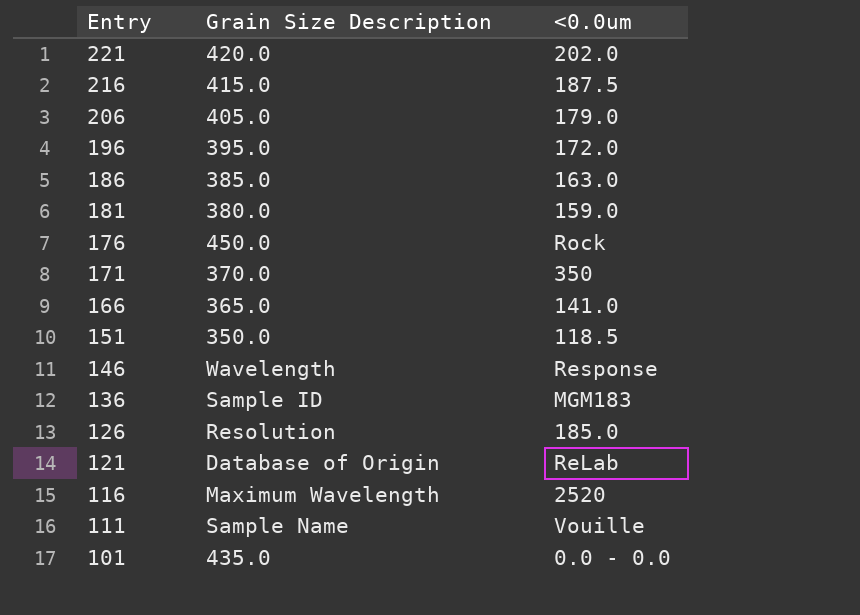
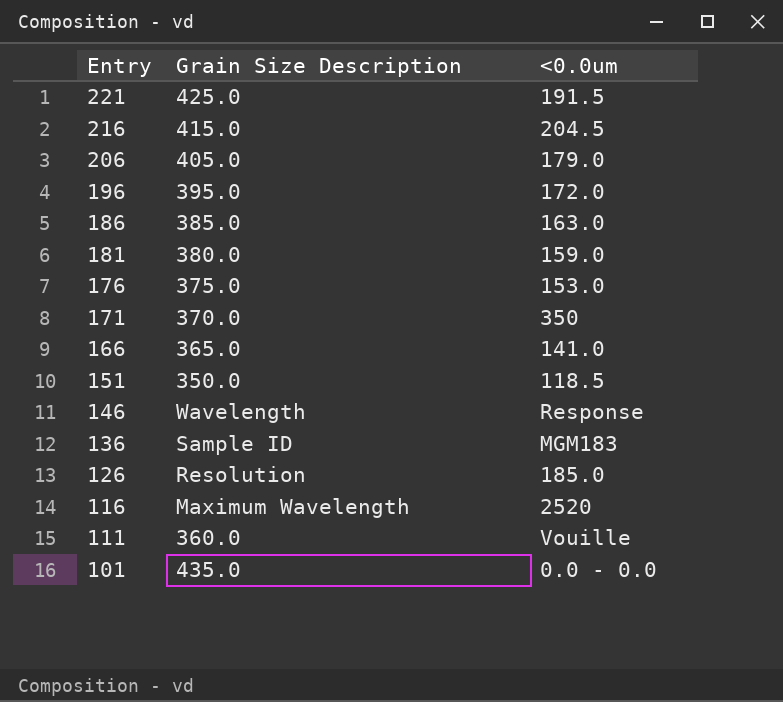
row 121: Database of Origin | ReLab -> none
221 | Grain Size Description: 420.0 -> 425.0
221 | <0.0um: 202.0 -> 191.5
216 | <0.0um: 187.5 -> 204.5
176 | Grain Size Description: 450.0 -> 375.0
176 | <0.0um: Rock -> 153.0
111 | Grain Size Description: Sample Name -> 360.0

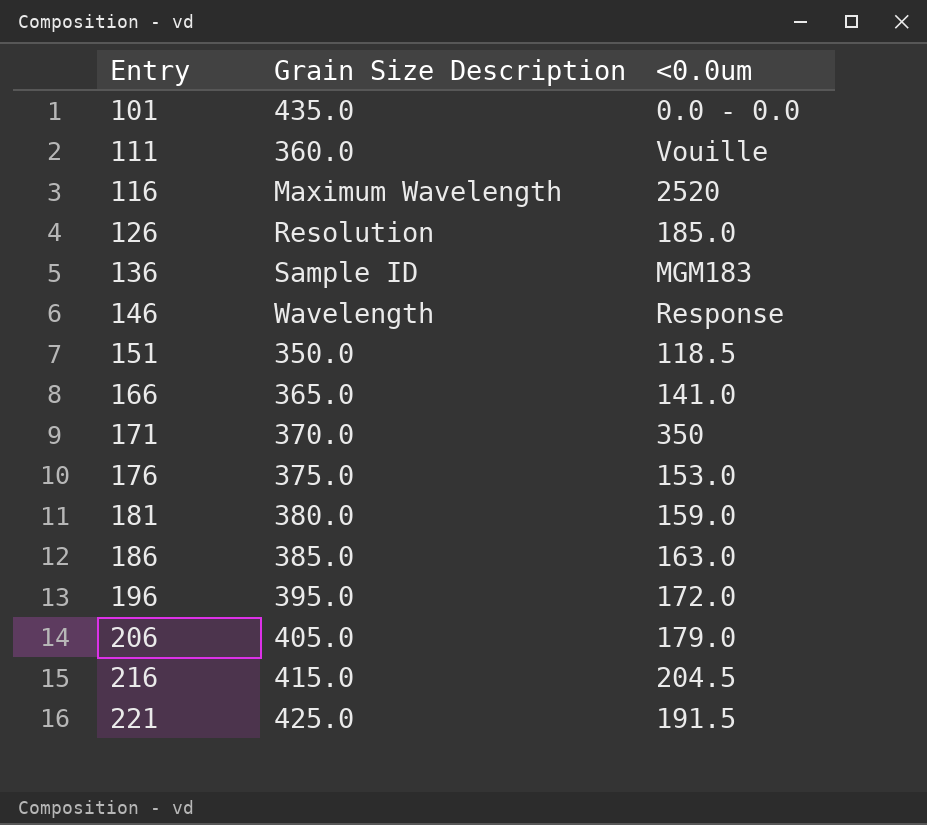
row order: Entry descending -> Entry ascending

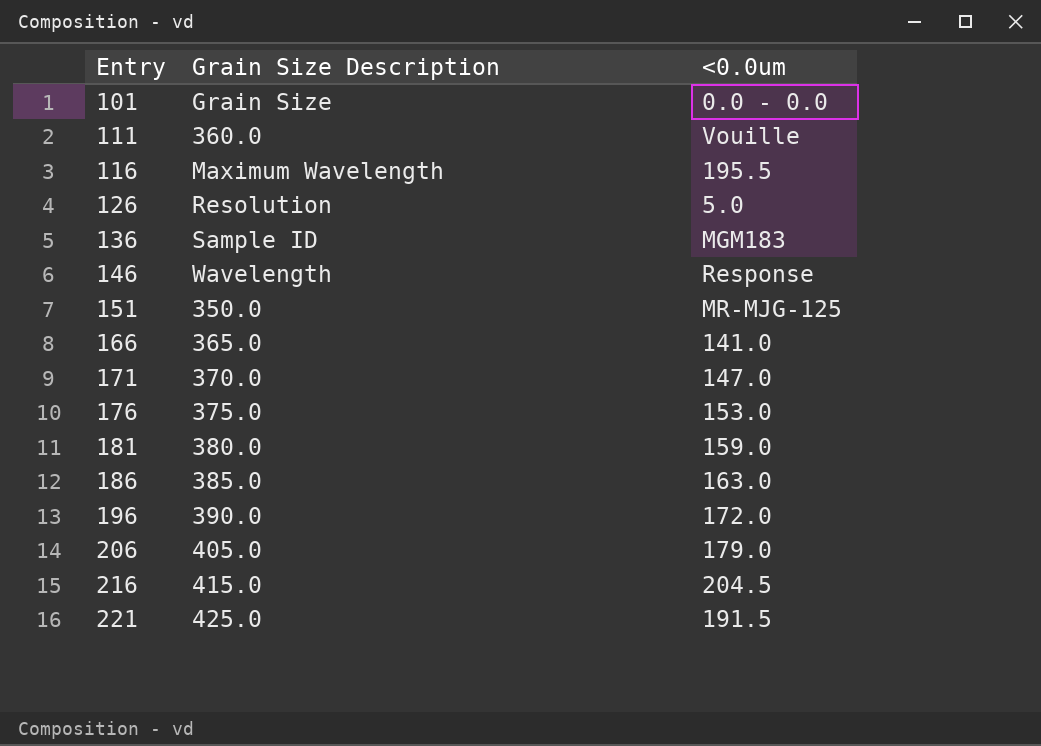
101 | Grain Size Description: 435.0 -> Grain Size
116 | <0.0um: 2520 -> 195.5
126 | <0.0um: 185.0 -> 5.0
151 | <0.0um: 118.5 -> MR-MJG-125
171 | <0.0um: 350 -> 147.0
196 | Grain Size Description: 395.0 -> 390.0

